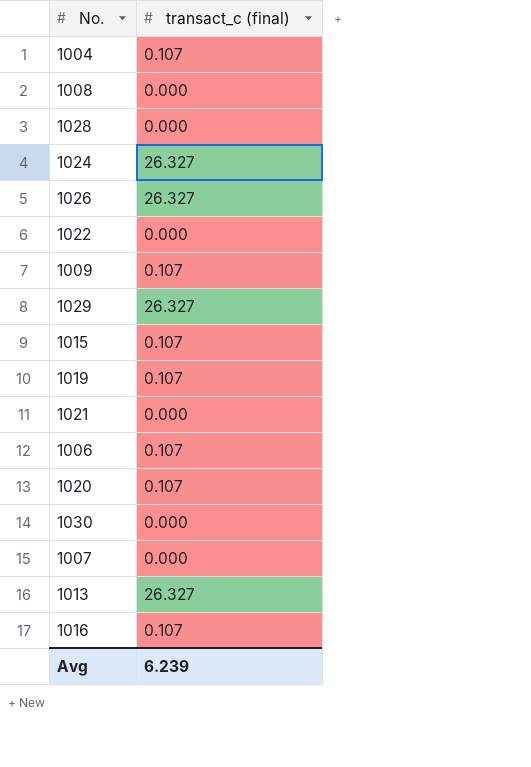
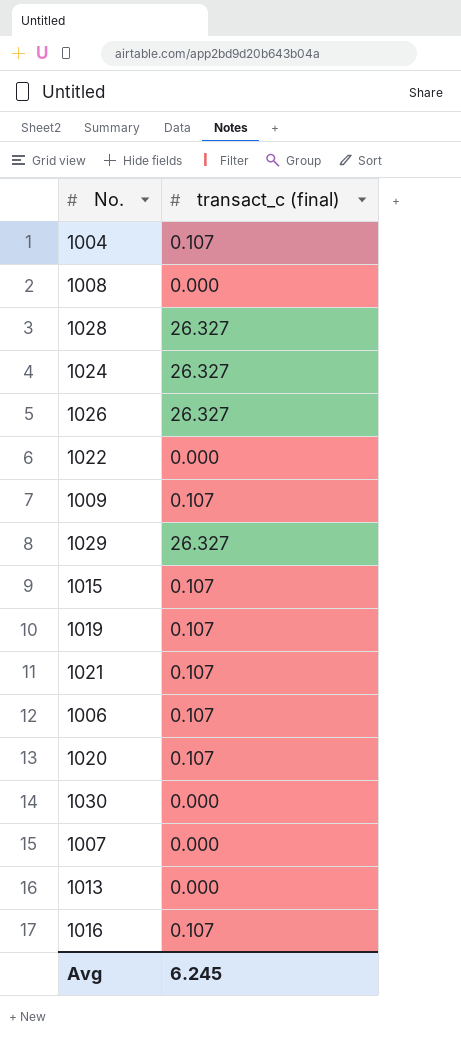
1028 | transact_c (final): 0.000 -> 26.327
1021 | transact_c (final): 0.000 -> 0.107
1013 | transact_c (final): 26.327 -> 0.000
Avg | transact_c (final): 6.239 -> 6.245

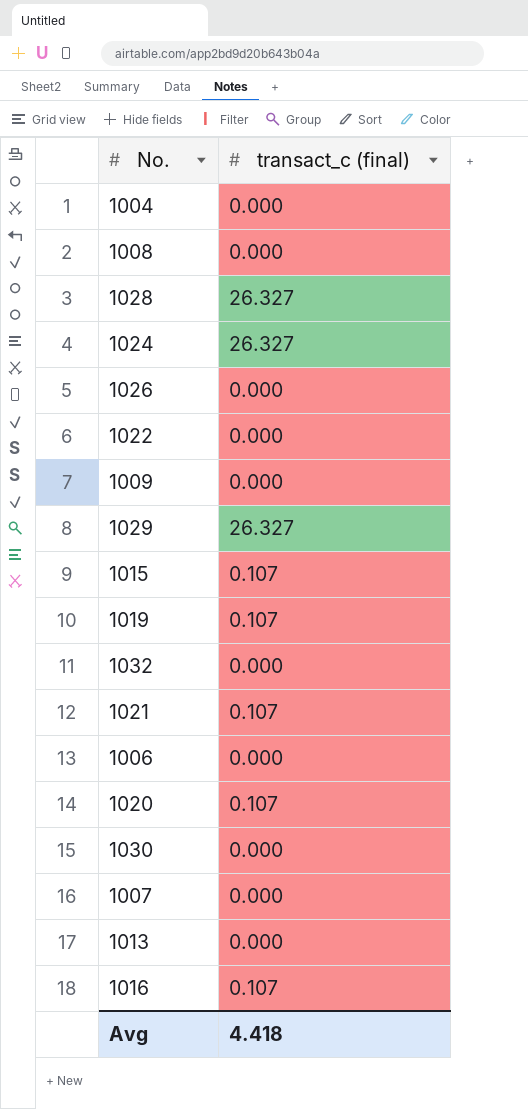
1004 | transact_c (final): 0.107 -> 0.000
1026 | transact_c (final): 26.327 -> 0.000
1009 | transact_c (final): 0.107 -> 0.000
row 1032: none -> 0.000
1006 | transact_c (final): 0.107 -> 0.000
Avg | transact_c (final): 6.245 -> 4.418

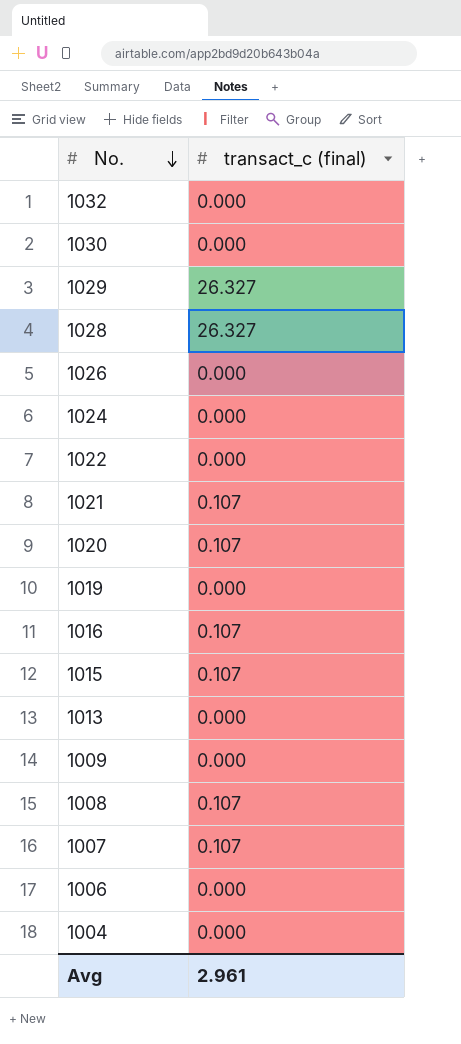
row order: none -> No. descending
1024 | transact_c (final): 26.327 -> 0.000
1019 | transact_c (final): 0.107 -> 0.000
1008 | transact_c (final): 0.000 -> 0.107
1007 | transact_c (final): 0.000 -> 0.107
Avg | transact_c (final): 4.418 -> 2.961

